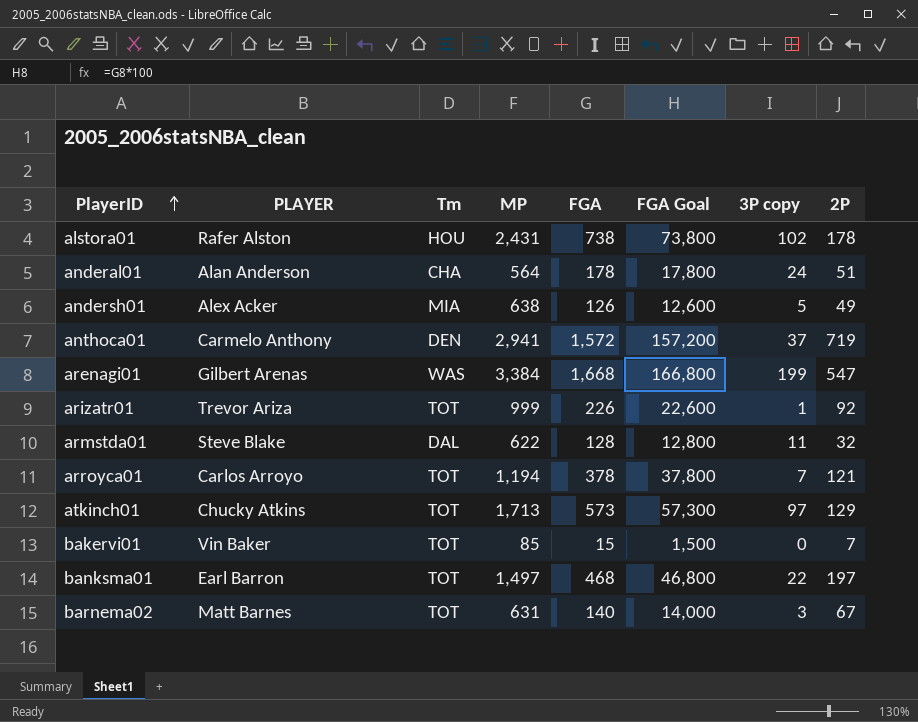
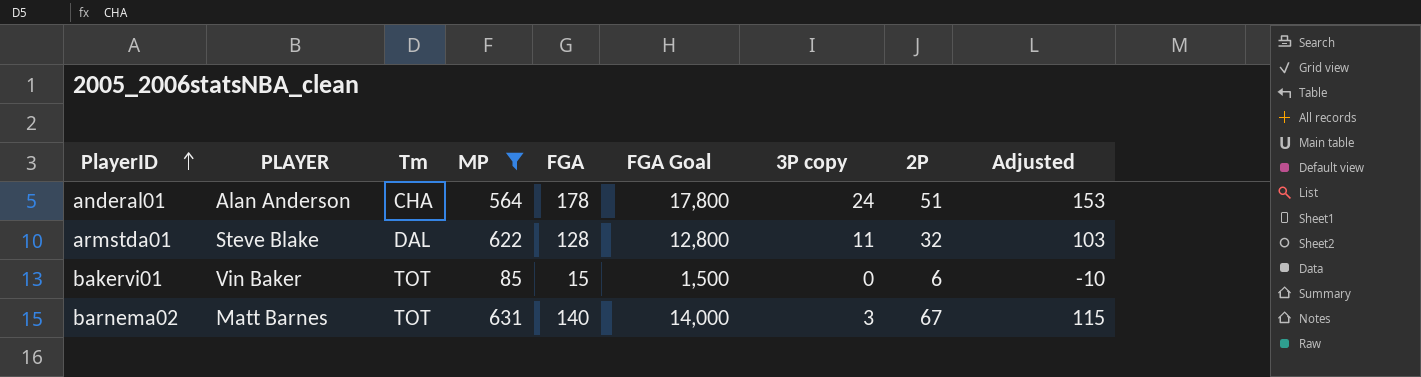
filter: none -> MP <= 631
column Adjusted | formula: none -> [FGA] - 25
bakervi01 | 2P: 7 -> 6

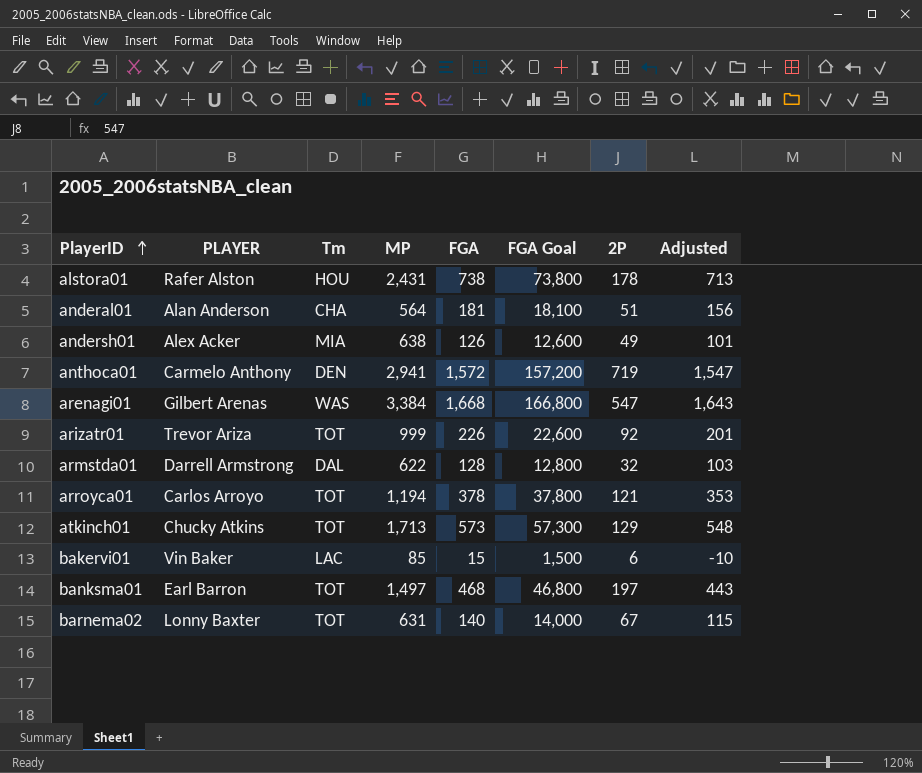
filter: MP <= 631 -> none
column 3P copy | position: 7 -> none
anderal01 | FGA: 178 -> 181
anderal01 | FGA Goal: 17,800 -> 18,100
anderal01 | Adjusted: 153 -> 156
armstda01 | PLAYER: Steve Blake -> Darrell Armstrong
bakervi01 | Tm: TOT -> LAC
barnema02 | PLAYER: Matt Barnes -> Lonny Baxter

